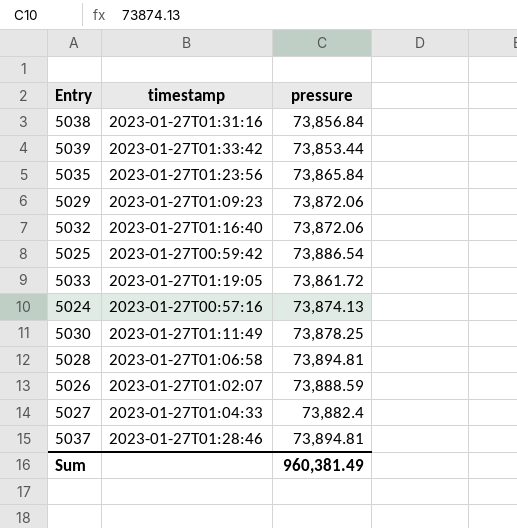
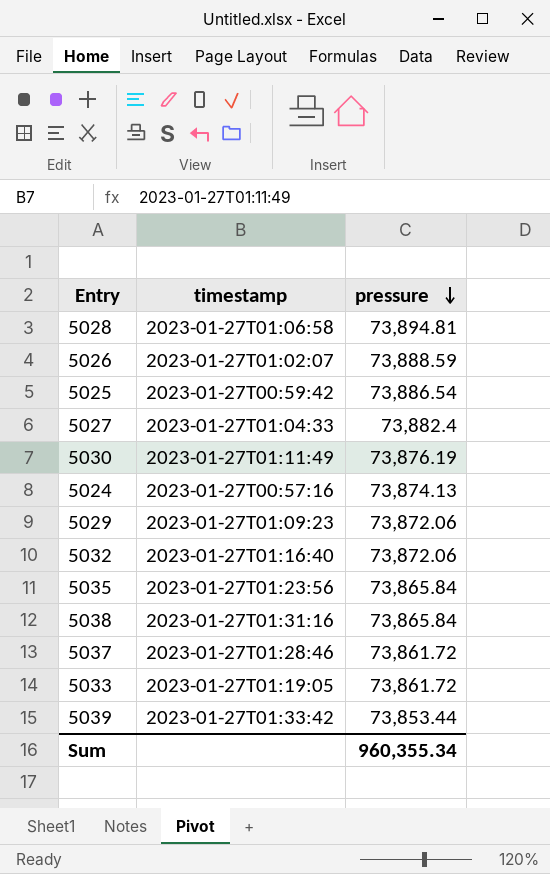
row order: none -> pressure descending
5030 | pressure: 73,878.25 -> 73,876.19
5038 | pressure: 73,856.84 -> 73,865.84
5037 | pressure: 73,894.81 -> 73,861.72
Sum | pressure: 960,381.49 -> 960,355.34

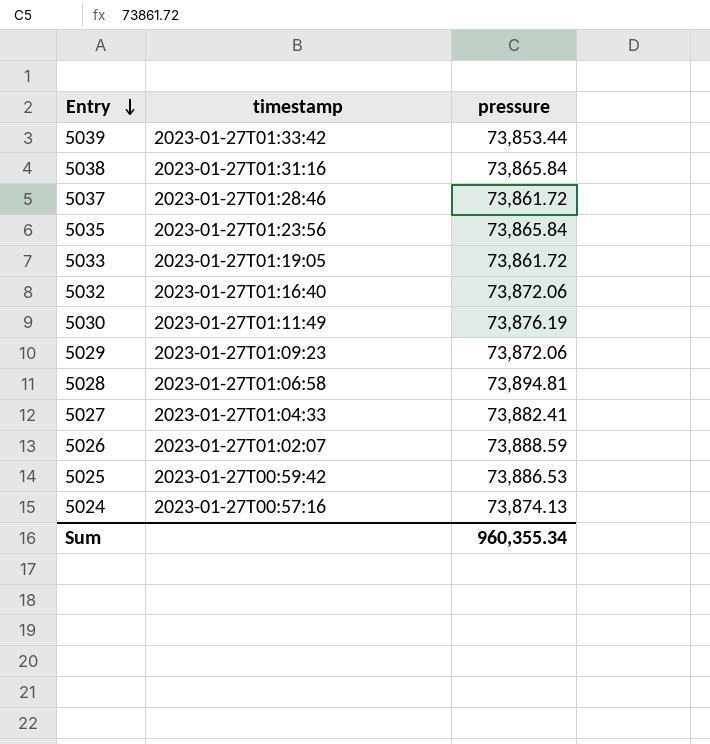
row order: pressure descending -> Entry descending
5027 | pressure: 73,882.4 -> 73,882.41
5025 | pressure: 73,886.54 -> 73,886.53

